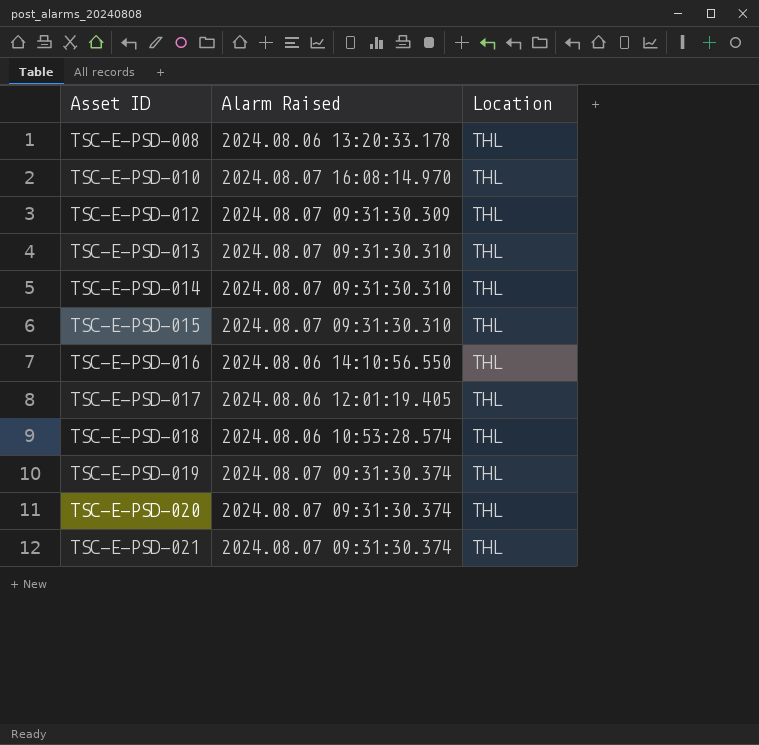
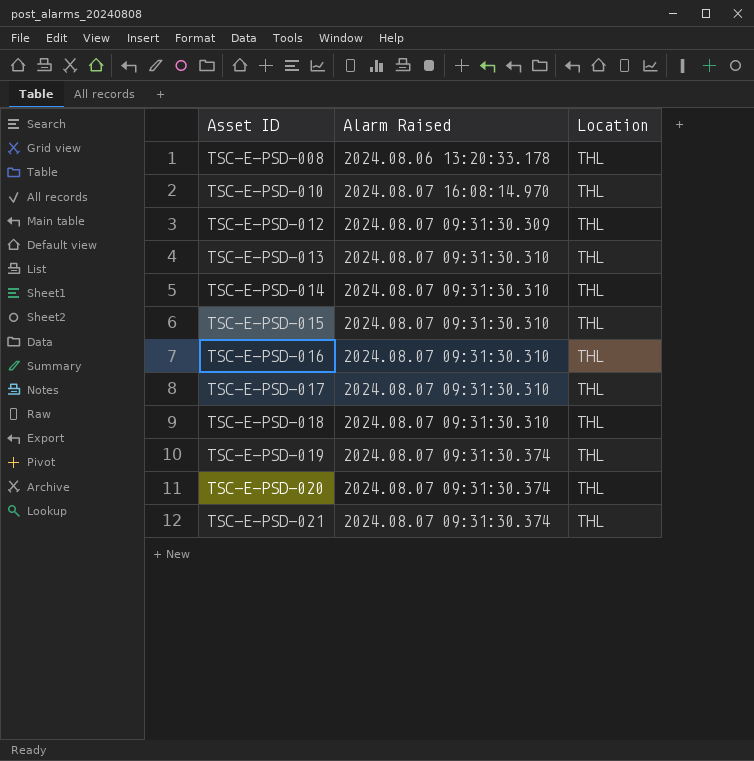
TSC-E-PSD-016 | Alarm Raised: 2024.08.06 14:10:56.550 -> 2024.08.07 09:31:30.310
TSC-E-PSD-017 | Alarm Raised: 2024.08.06 12:01:19.405 -> 2024.08.07 09:31:30.310
TSC-E-PSD-018 | Alarm Raised: 2024.08.06 10:53:28.574 -> 2024.08.07 09:31:30.310

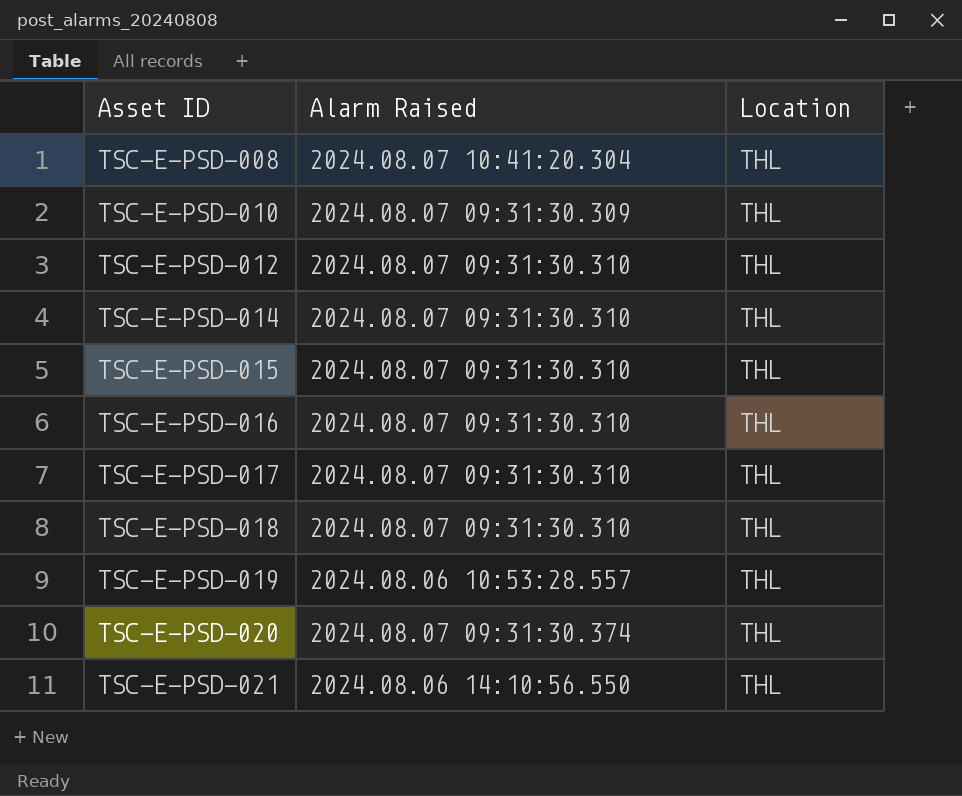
row TSC-E-PSD-013: 2024.08.07 09:31:30.310 | THL -> none
TSC-E-PSD-008 | Alarm Raised: 2024.08.06 13:20:33.178 -> 2024.08.07 10:41:20.304
TSC-E-PSD-010 | Alarm Raised: 2024.08.07 16:08:14.970 -> 2024.08.07 09:31:30.309
TSC-E-PSD-012 | Alarm Raised: 2024.08.07 09:31:30.309 -> 2024.08.07 09:31:30.310
TSC-E-PSD-019 | Alarm Raised: 2024.08.07 09:31:30.374 -> 2024.08.06 10:53:28.557
TSC-E-PSD-021 | Alarm Raised: 2024.08.07 09:31:30.374 -> 2024.08.06 14:10:56.550

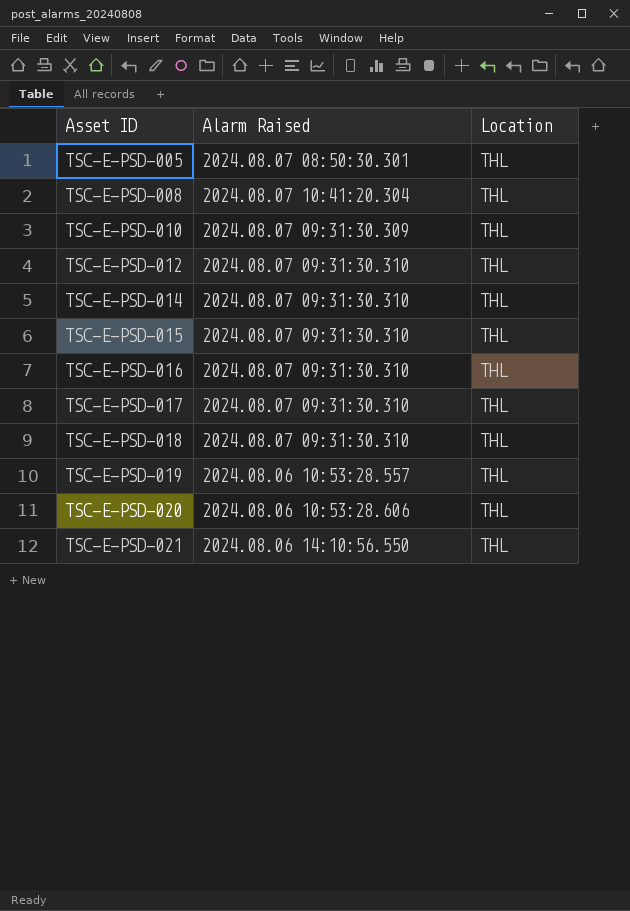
row TSC-E-PSD-005: none -> 2024.08.07 08:50:30.301 | THL
TSC-E-PSD-020 | Alarm Raised: 2024.08.07 09:31:30.374 -> 2024.08.06 10:53:28.606

